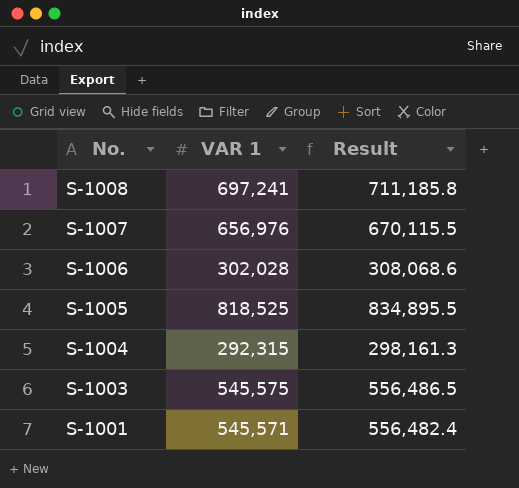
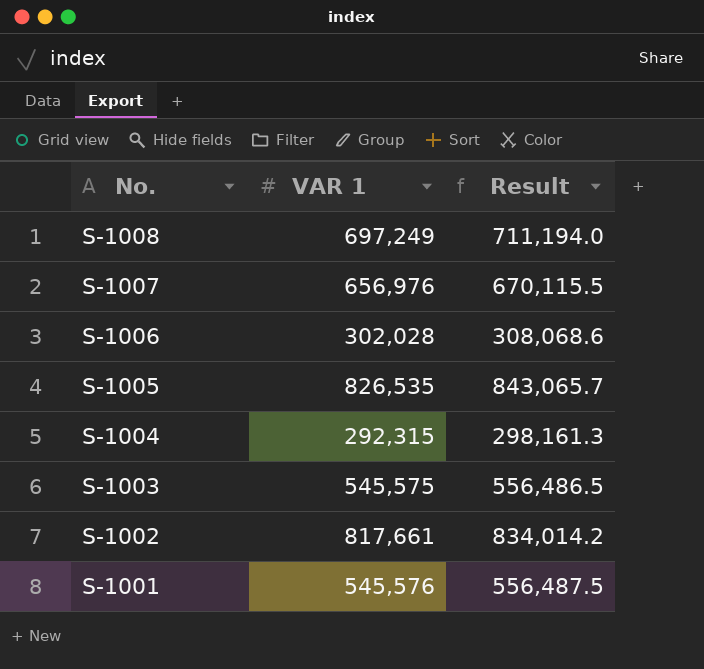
S-1008 | VAR 1: 697,241 -> 697,249
S-1008 | Result: 711,185.8 -> 711,194.0
S-1005 | VAR 1: 818,525 -> 826,535
S-1005 | Result: 834,895.5 -> 843,065.7
row S-1002: none -> 817,661 | 834,014.2
S-1001 | VAR 1: 545,571 -> 545,576
S-1001 | Result: 556,482.4 -> 556,487.5

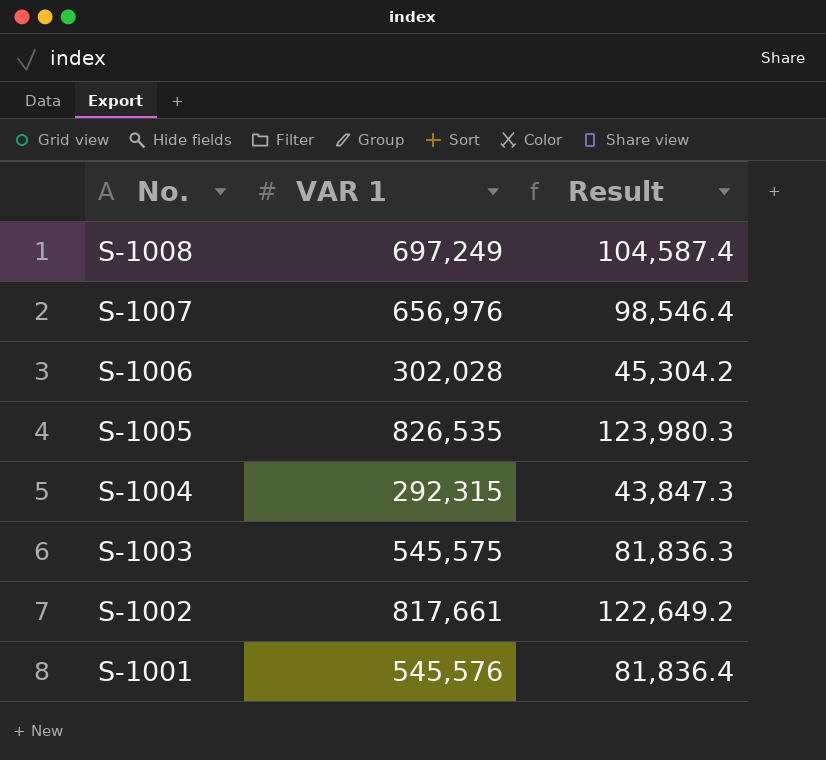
column Result | formula: [VAR 1] * 1.02 -> [VAR 1] * 0.15

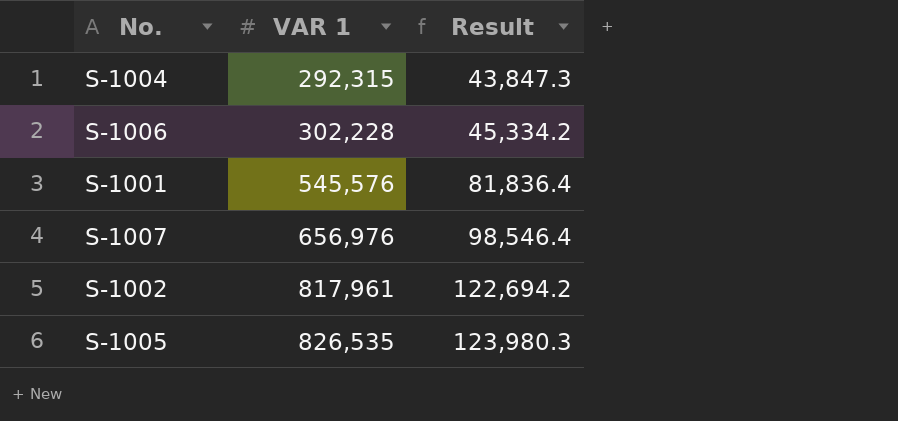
row order: No. descending -> VAR 1 ascending
row S-1008: 697,249 | 104,587.4 -> none
row S-1003: 545,575 | 81,836.3 -> none
S-1006 | VAR 1: 302,028 -> 302,228
S-1006 | Result: 45,304.2 -> 45,334.2
S-1002 | VAR 1: 817,661 -> 817,961
S-1002 | Result: 122,649.2 -> 122,694.2

